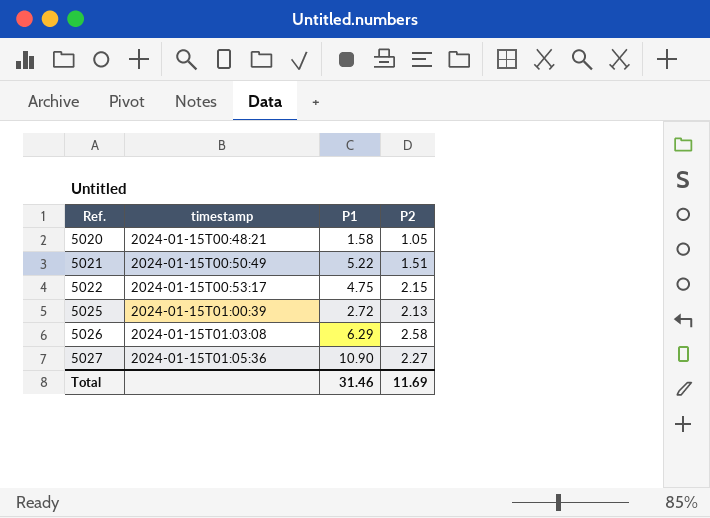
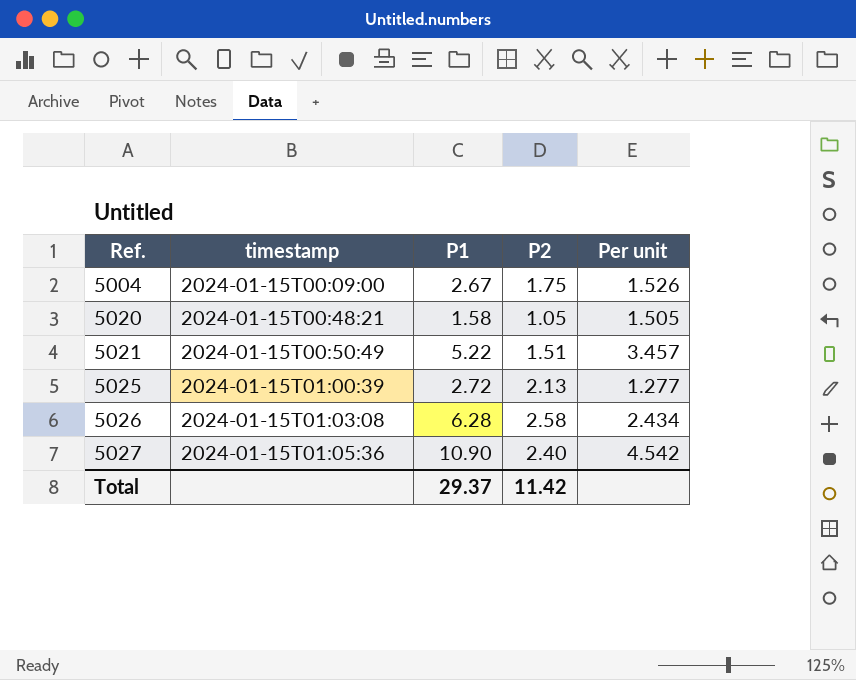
column Per unit | formula: none -> [P1] / [P2]
row 5022: 2024-01-15T00:53:17 | 4.75 | 2.15 -> none
row 5004: none -> 2024-01-15T00:09:00 | 2.67 | 1.75 | 1.526
5026 | P1: 6.29 -> 6.28
5027 | P2: 2.27 -> 2.40
Total | P1: 31.46 -> 29.37
Total | P2: 11.69 -> 11.42

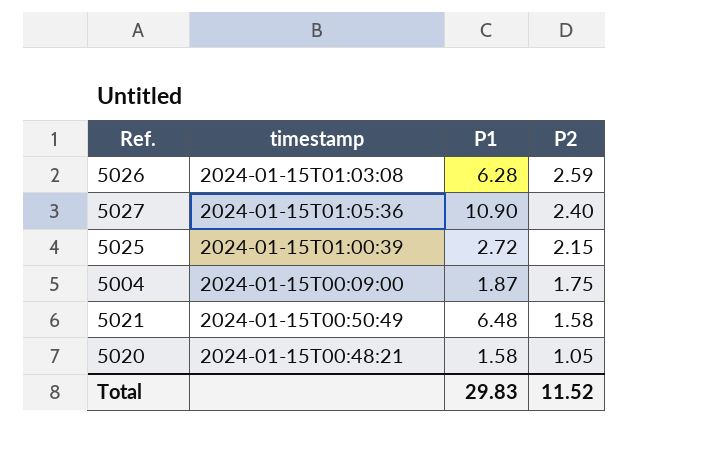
row order: Ref. ascending -> P2 descending
column Per unit | formula: [P1] / [P2] -> none
5026 | P2: 2.58 -> 2.59
5025 | P2: 2.13 -> 2.15
5004 | P1: 2.67 -> 1.87
5021 | P1: 5.22 -> 6.48
5021 | P2: 1.51 -> 1.58
Total | P1: 29.37 -> 29.83
Total | P2: 11.42 -> 11.52

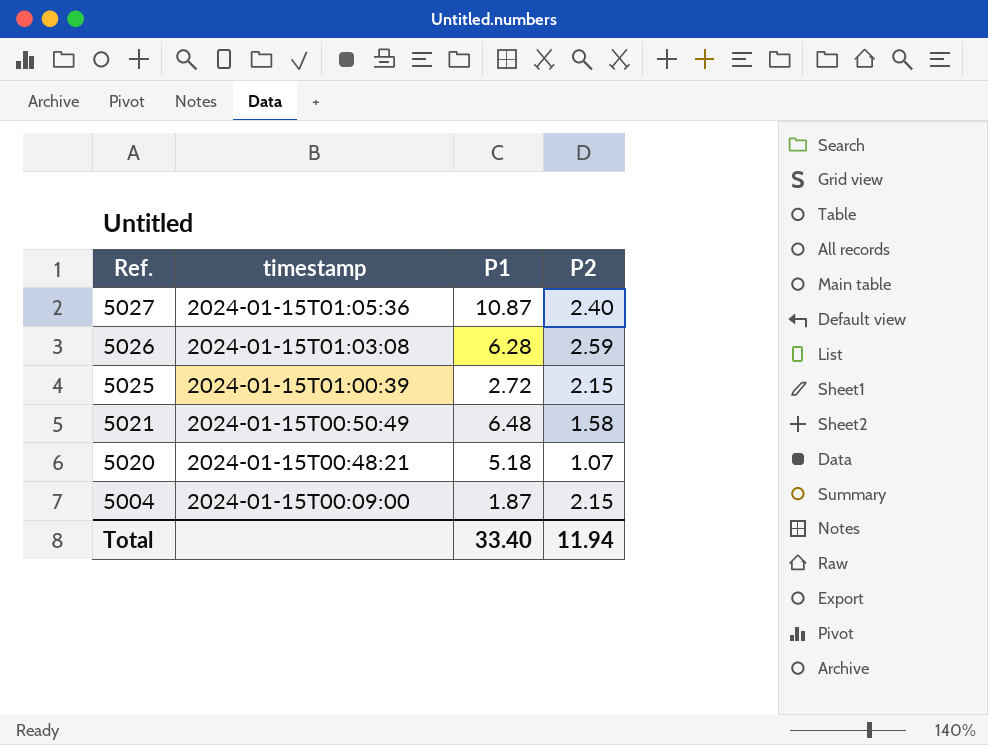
row order: P2 descending -> Ref. descending
5027 | P1: 10.90 -> 10.87
5020 | P1: 1.58 -> 5.18
5020 | P2: 1.05 -> 1.07
5004 | P2: 1.75 -> 2.15
Total | P1: 29.83 -> 33.40
Total | P2: 11.52 -> 11.94

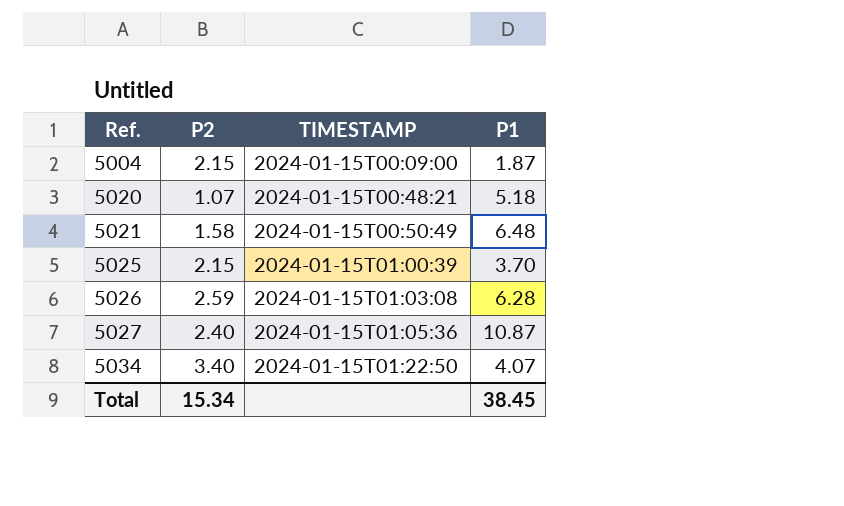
row order: Ref. descending -> Ref. ascending
column P2 | position: 4 -> 2
column name: timestamp -> TIMESTAMP
5025 | P1: 2.72 -> 3.70
row 5034: none -> 3.40 | 2024-01-15T01:22:50 | 4.07
Total | P2: 11.94 -> 15.34
Total | P1: 33.40 -> 38.45

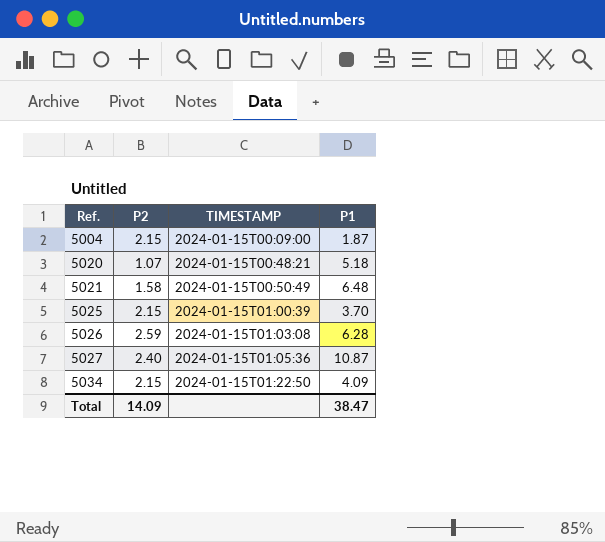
5034 | P2: 3.40 -> 2.15
5034 | P1: 4.07 -> 4.09
Total | P2: 15.34 -> 14.09
Total | P1: 38.45 -> 38.47

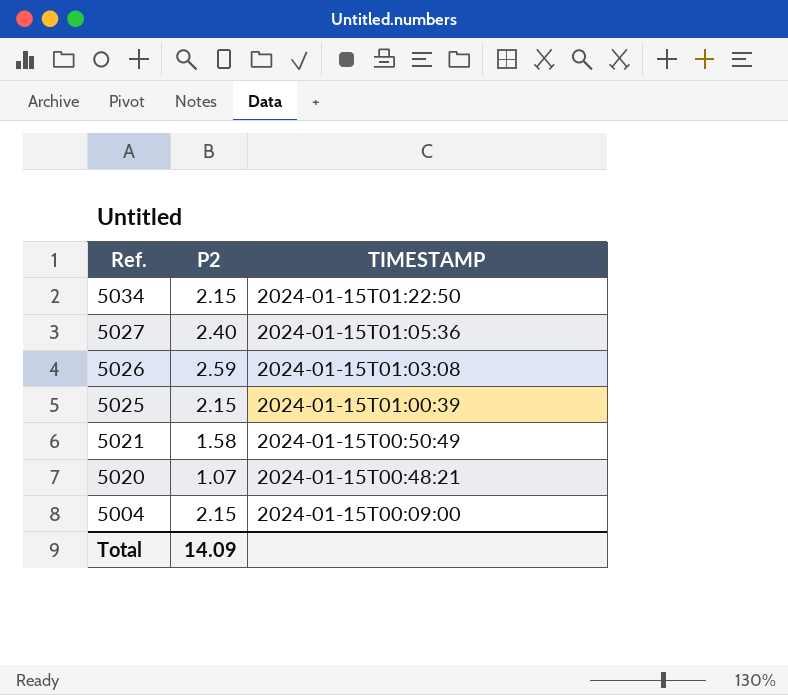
row order: Ref. ascending -> Ref. descending
column P1 | position: 4 -> none

